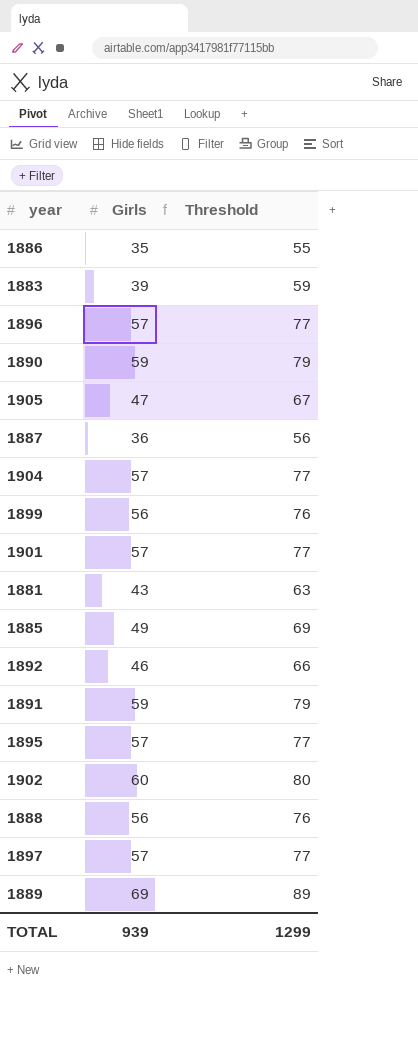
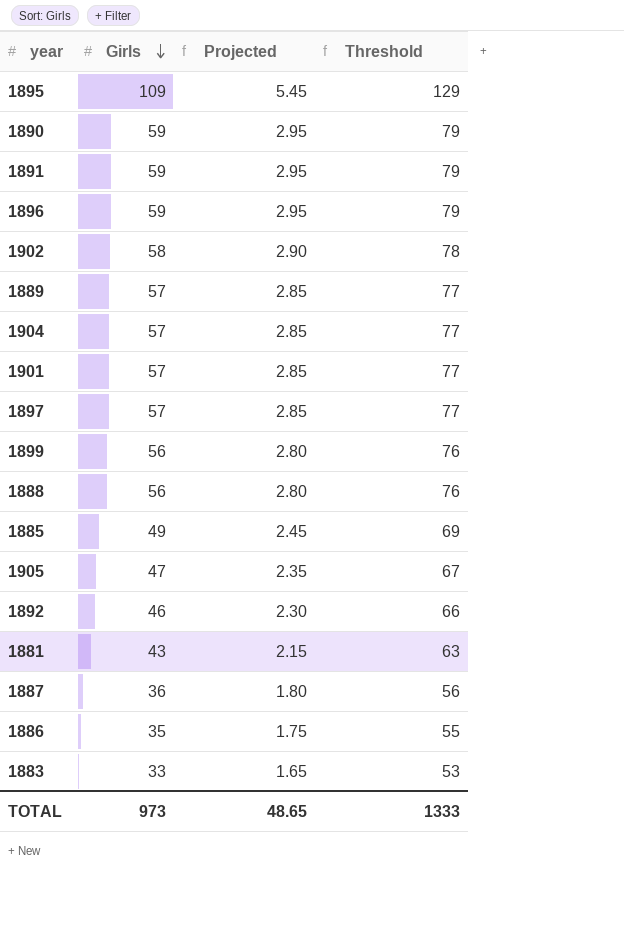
row order: none -> Girls descending
column Projected | formula: none -> [Girls] * 0.05
1895 | Girls: 57 -> 109
1895 | Threshold: 77 -> 129
1896 | Girls: 57 -> 59
1896 | Threshold: 77 -> 79
1902 | Girls: 60 -> 58
1902 | Threshold: 80 -> 78
1889 | Girls: 69 -> 57
1889 | Threshold: 89 -> 77
1883 | Girls: 39 -> 33
1883 | Threshold: 59 -> 53
TOTAL | Girls: 939 -> 973
TOTAL | Threshold: 1299 -> 1333

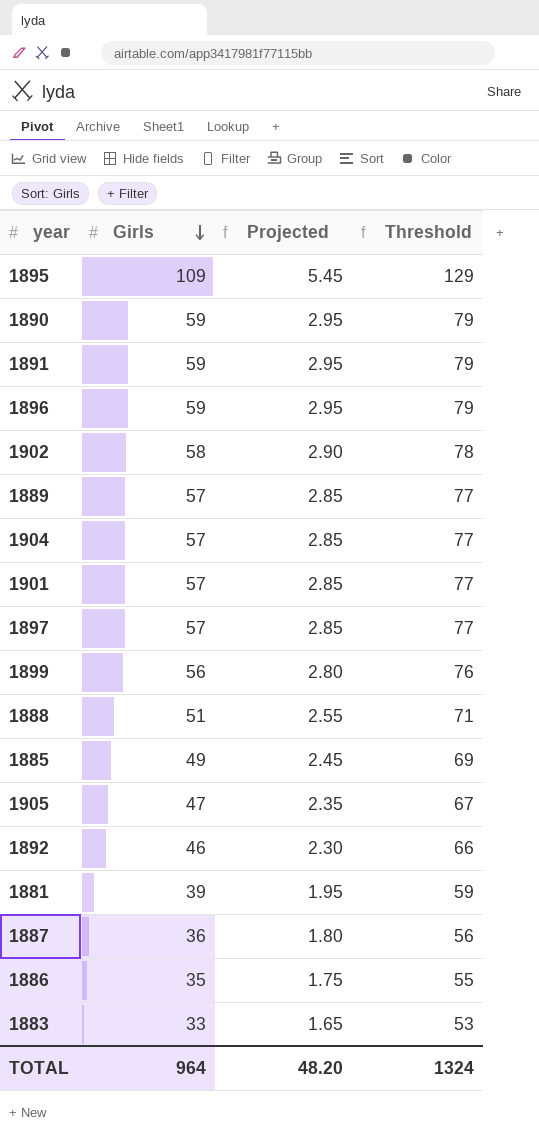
1888 | Girls: 56 -> 51
1888 | Projected: 2.80 -> 2.55
1888 | Threshold: 76 -> 71
1881 | Girls: 43 -> 39
1881 | Projected: 2.15 -> 1.95
1881 | Threshold: 63 -> 59
TOTAL | Girls: 973 -> 964
TOTAL | Projected: 48.65 -> 48.20
TOTAL | Threshold: 1333 -> 1324

